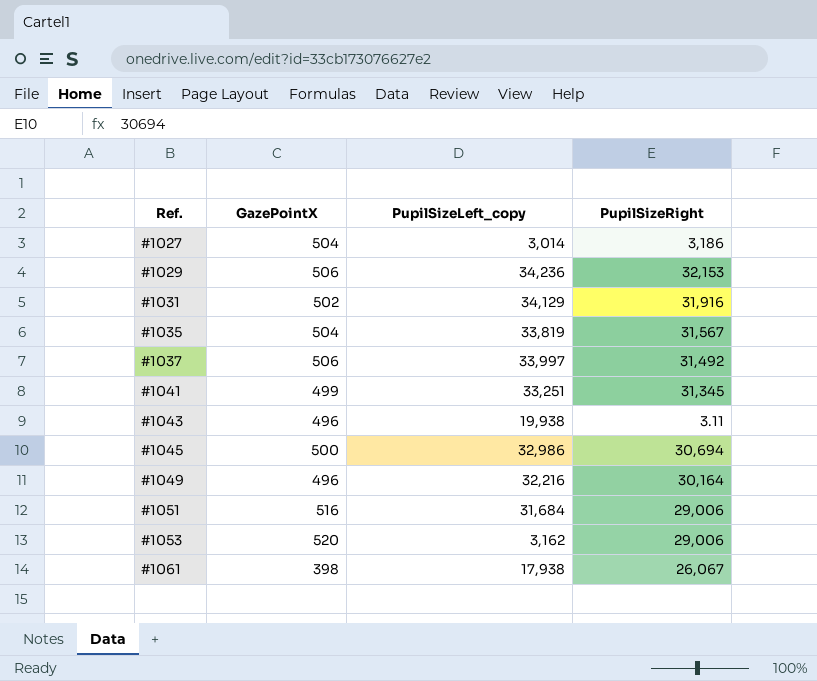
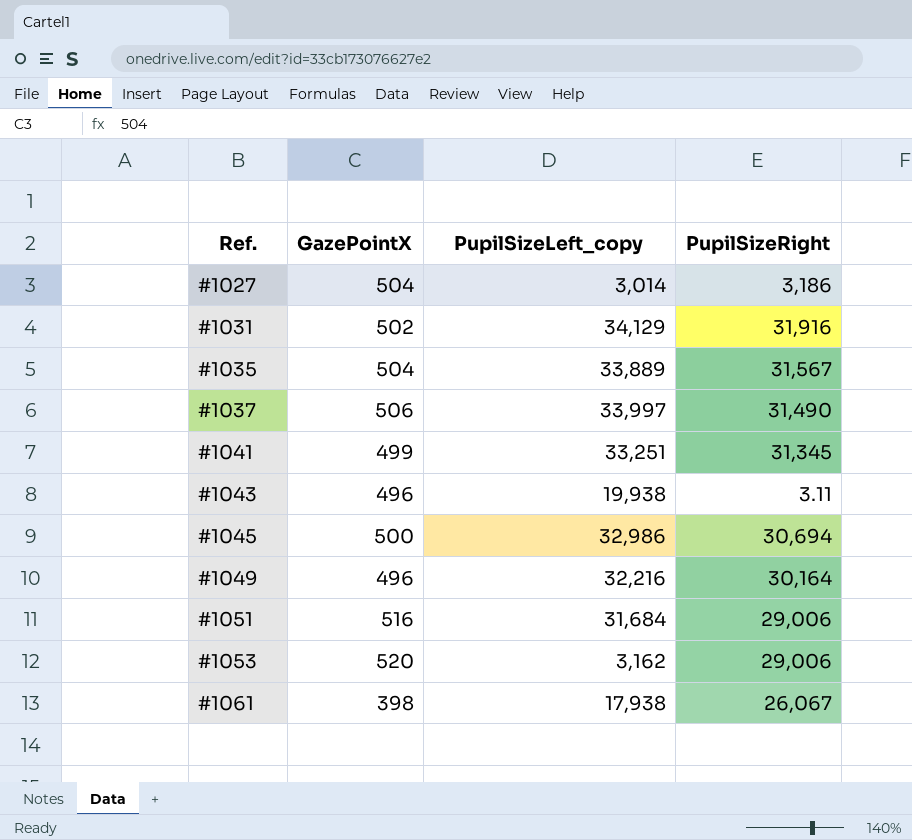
row #1029: 506 | 34,236 | 32,153 -> none
#1035 | PupilSizeLeft_copy: 33,819 -> 33,889
#1037 | PupilSizeRight: 31,492 -> 31,490

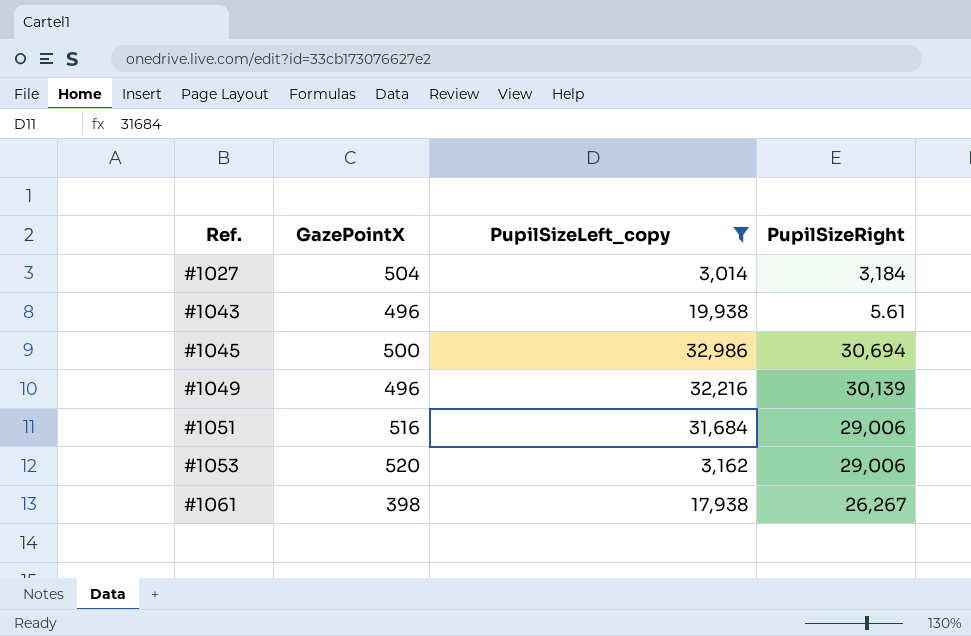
filter: none -> PupilSizeLeft_copy <= 32,986
#1027 | PupilSizeRight: 3,186 -> 3,184
#1043 | PupilSizeRight: 3.11 -> 5.61
#1049 | PupilSizeRight: 30,164 -> 30,139
#1061 | PupilSizeRight: 26,067 -> 26,267

